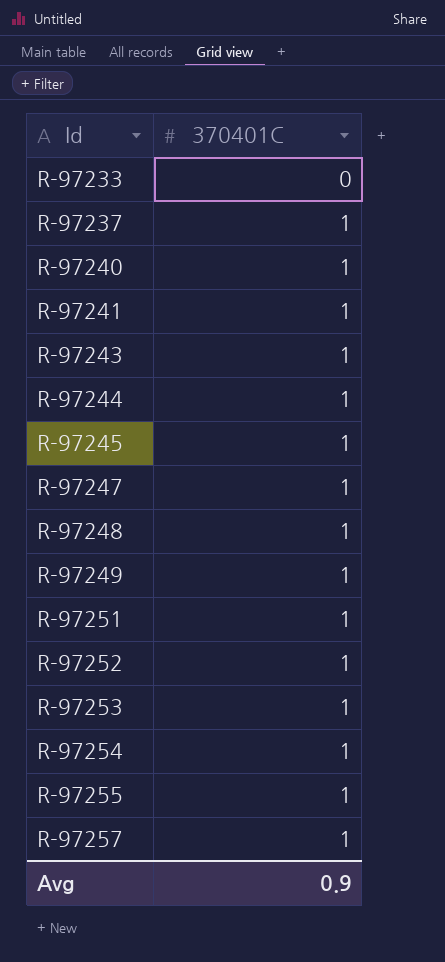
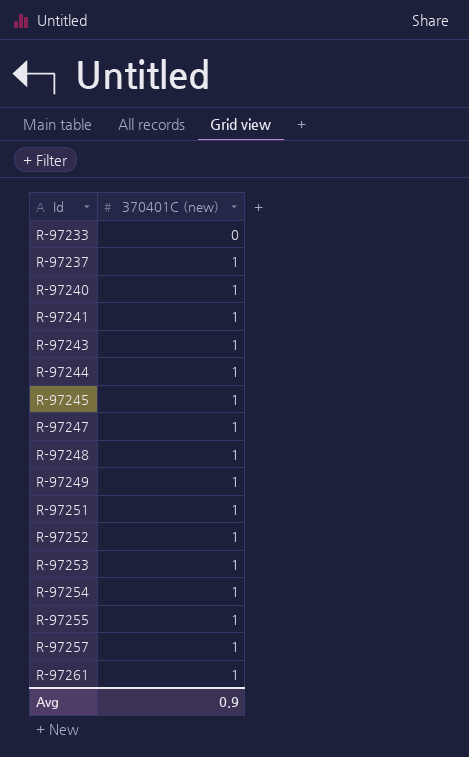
column name: 370401C -> 370401C (new)
row R-97261: none -> 1

